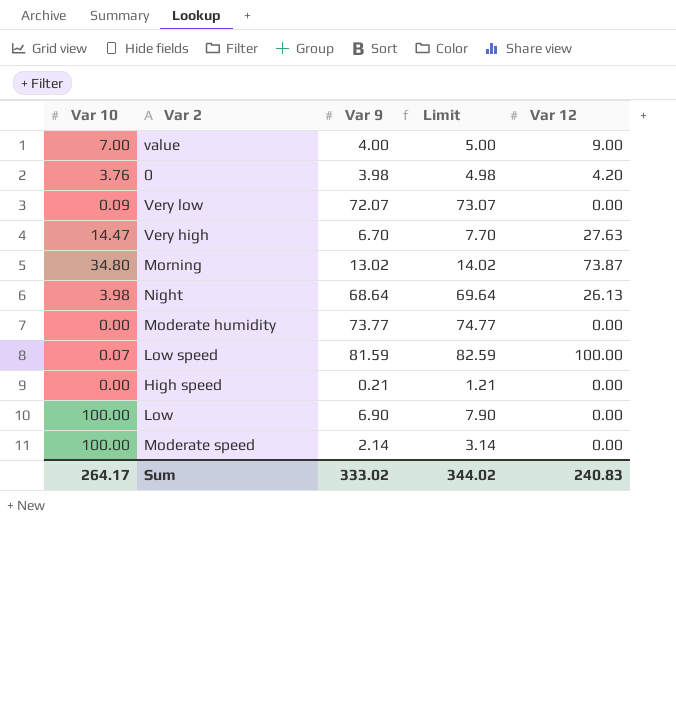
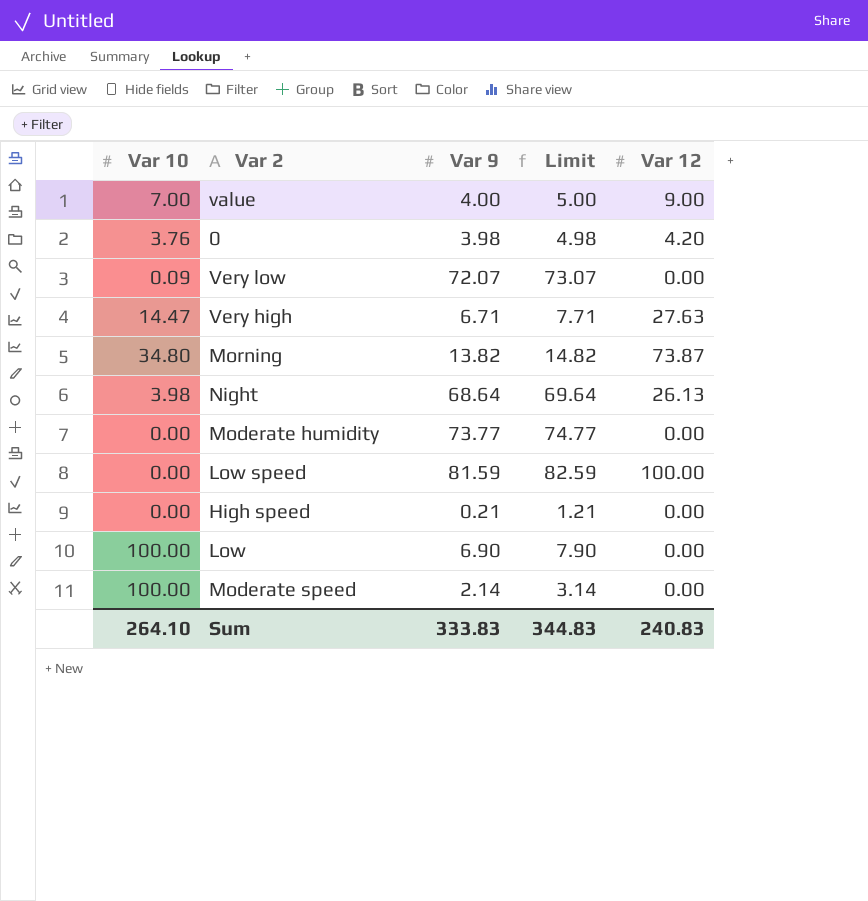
Very high | Var 9: 6.70 -> 6.71
Very high | Limit: 7.70 -> 7.71
Morning | Var 9: 13.02 -> 13.82
Morning | Limit: 14.02 -> 14.82
Low speed | Var 10: 0.07 -> 0.00
Sum | Var 10: 264.17 -> 264.10
Sum | Var 9: 333.02 -> 333.83
Sum | Limit: 344.02 -> 344.83

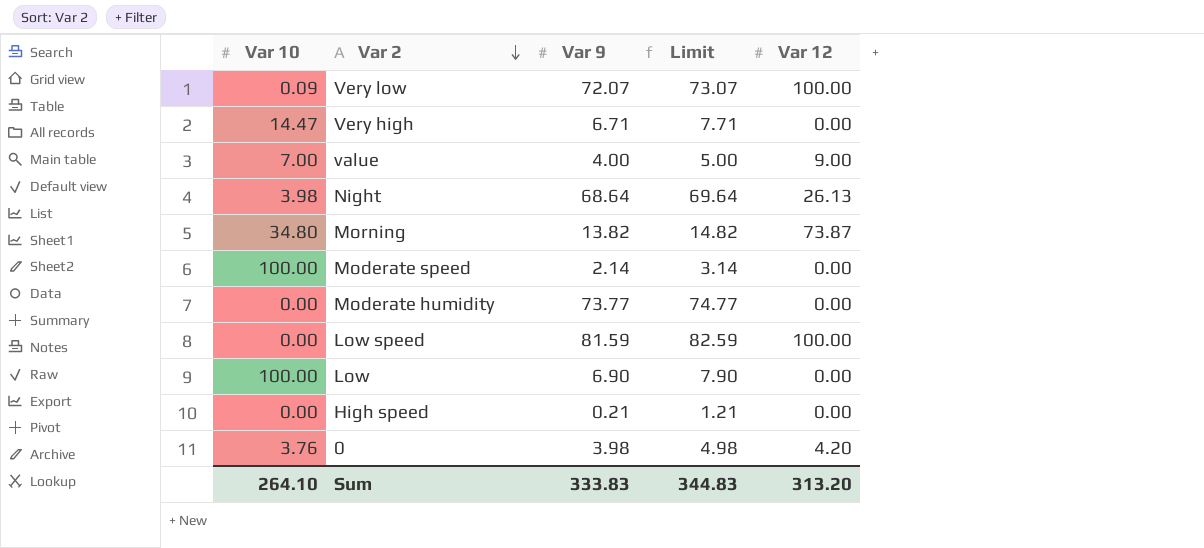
row order: none -> Var 2 descending
Very low | Var 12: 0.00 -> 100.00
Very high | Var 12: 27.63 -> 0.00
Sum | Var 12: 240.83 -> 313.20

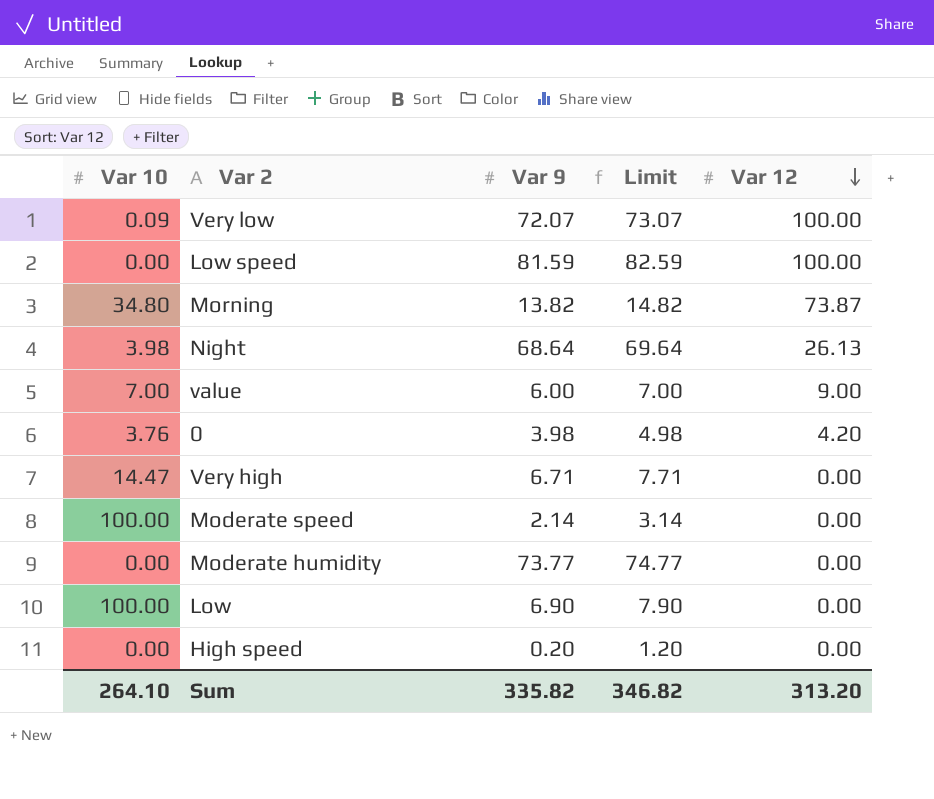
row order: Var 2 descending -> Var 12 descending
value | Var 9: 4.00 -> 6.00
value | Limit: 5.00 -> 7.00
High speed | Var 9: 0.21 -> 0.20
High speed | Limit: 1.21 -> 1.20
Sum | Var 9: 333.83 -> 335.82
Sum | Limit: 344.83 -> 346.82

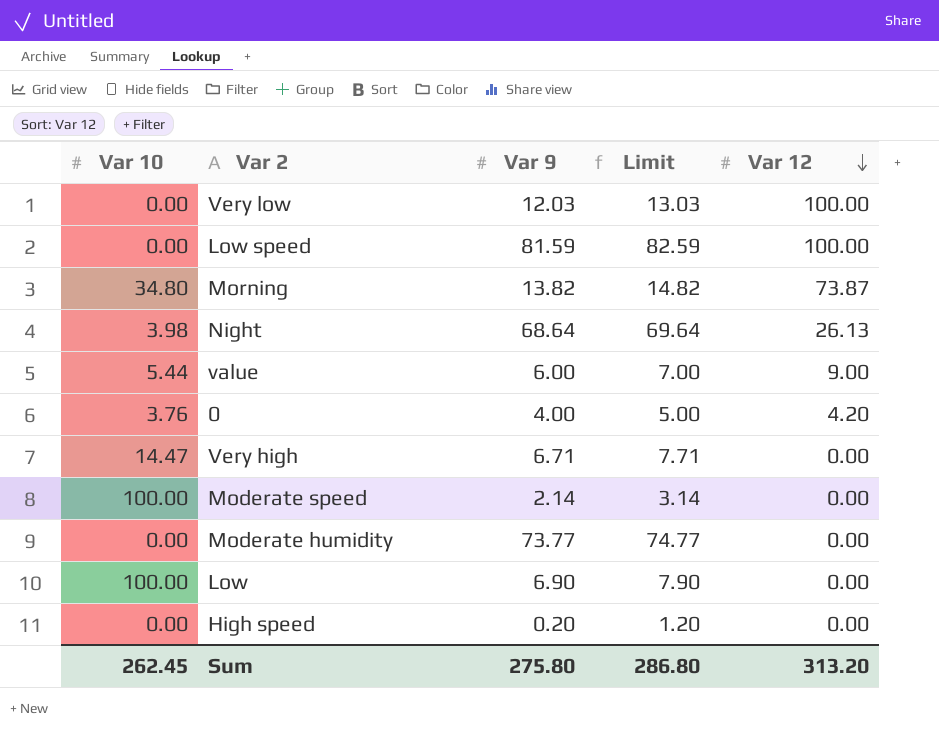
Very low | Var 10: 0.09 -> 0.00
Very low | Var 9: 72.07 -> 12.03
Very low | Limit: 73.07 -> 13.03
value | Var 10: 7.00 -> 5.44
0 | Var 9: 3.98 -> 4.00
0 | Limit: 4.98 -> 5.00
Sum | Var 10: 264.10 -> 262.45
Sum | Var 9: 335.82 -> 275.80
Sum | Limit: 346.82 -> 286.80

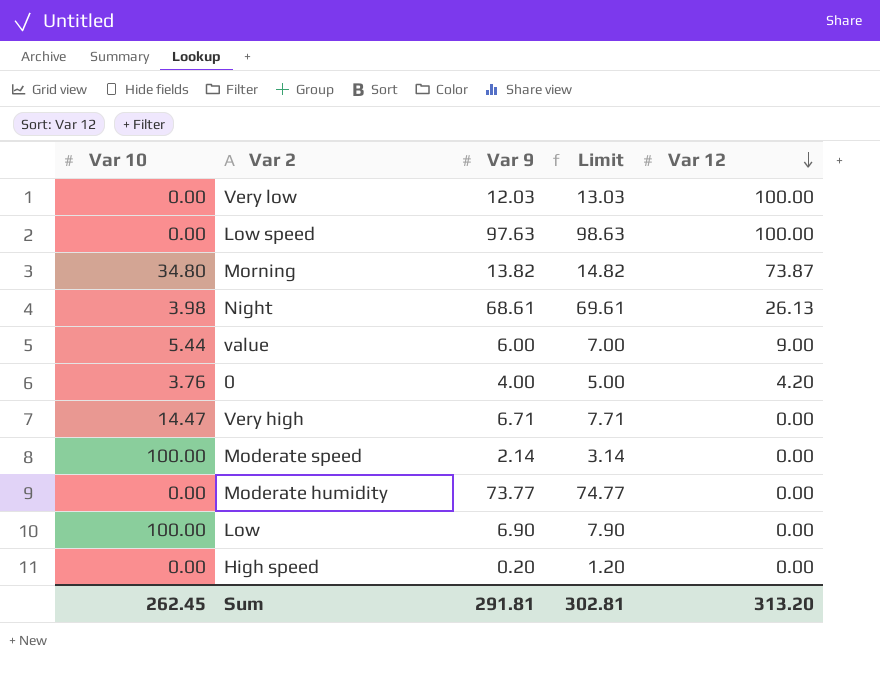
Low speed | Var 9: 81.59 -> 97.63
Low speed | Limit: 82.59 -> 98.63
Night | Var 9: 68.64 -> 68.61
Night | Limit: 69.64 -> 69.61
Sum | Var 9: 275.80 -> 291.81
Sum | Limit: 286.80 -> 302.81

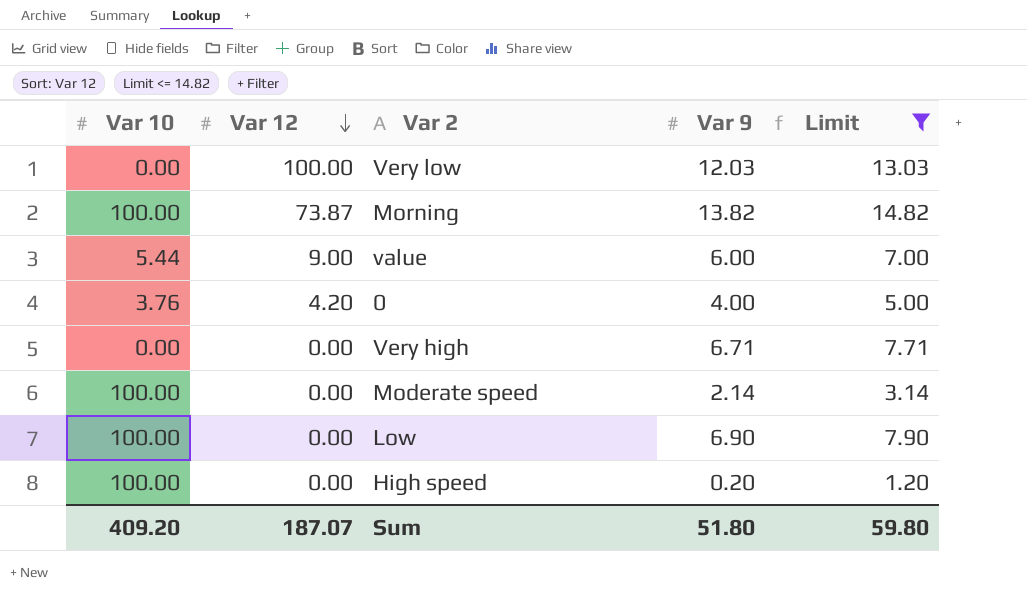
filter: none -> Limit <= 14.82
column Var 12 | position: 5 -> 2
Morning | Var 10: 34.80 -> 100.00
Very high | Var 10: 14.47 -> 0.00
High speed | Var 10: 0.00 -> 100.00
Sum | Var 10: 262.45 -> 409.20
Sum | Var 12: 313.20 -> 187.07
Sum | Var 9: 291.81 -> 51.80
Sum | Limit: 302.81 -> 59.80

